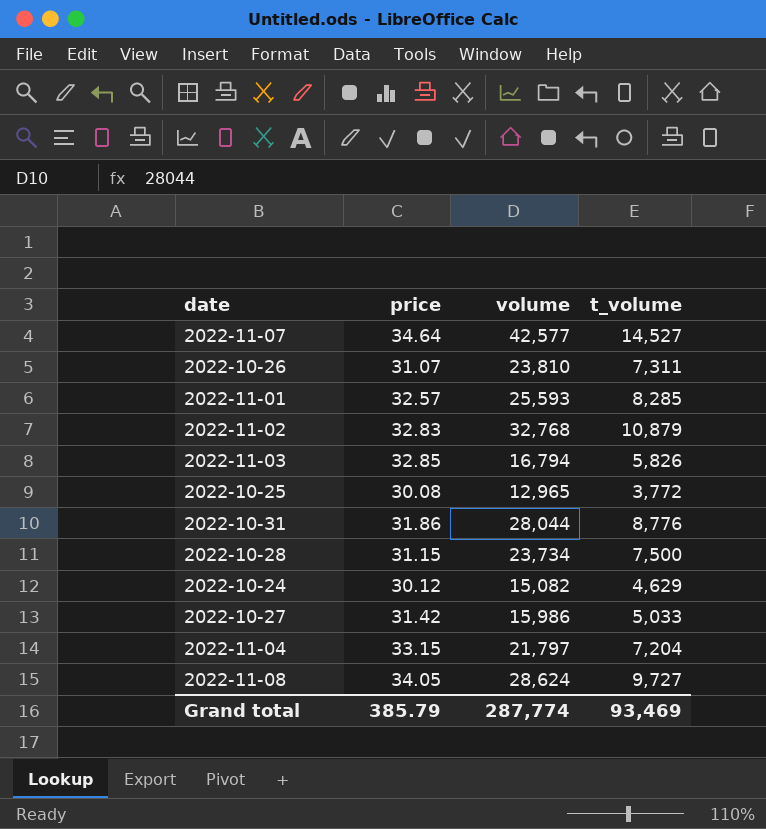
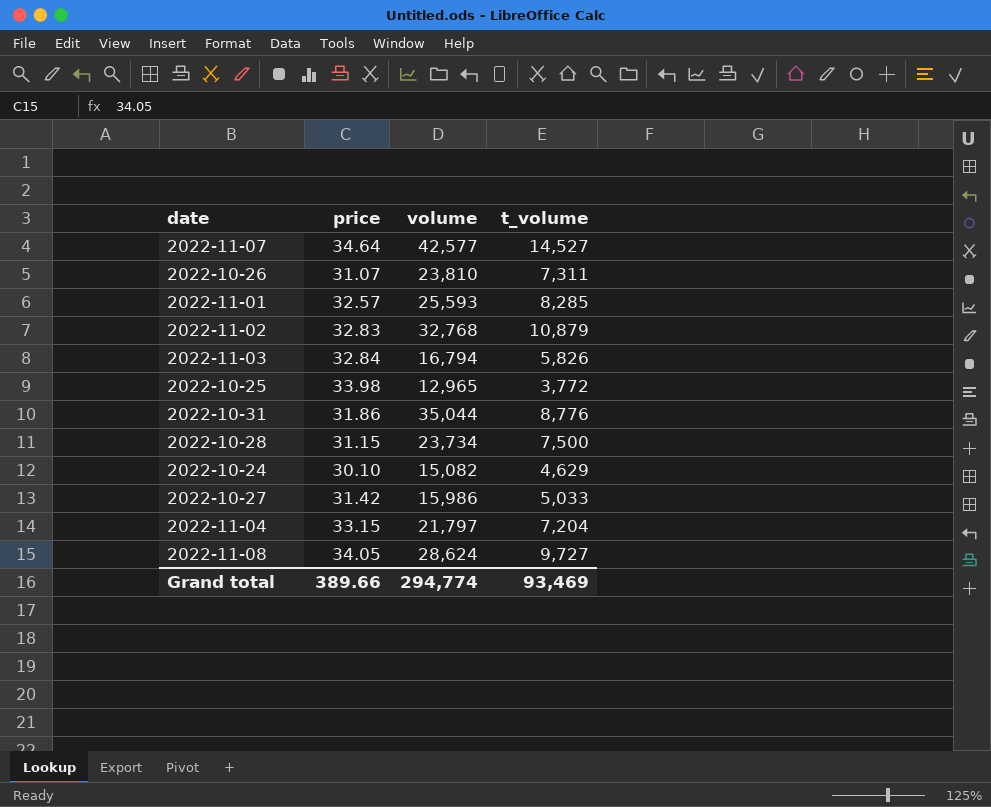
2022-11-03 | price: 32.85 -> 32.84
2022-10-25 | price: 30.08 -> 33.98
2022-10-31 | volume: 28,044 -> 35,044
2022-10-24 | price: 30.12 -> 30.10
Grand total | price: 385.79 -> 389.66
Grand total | volume: 287,774 -> 294,774

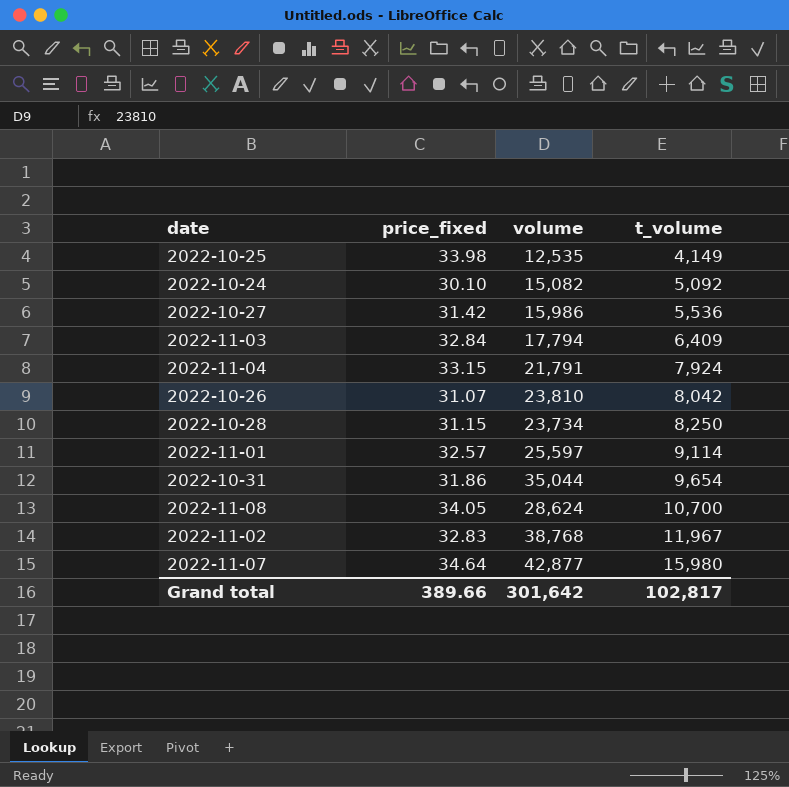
row order: none -> t_volume ascending
column name: price -> price_fixed
2022-10-25 | volume: 12,965 -> 12,535
2022-10-25 | t_volume: 3,772 -> 4,149
2022-10-24 | t_volume: 4,629 -> 5,092
2022-10-27 | t_volume: 5,033 -> 5,536
2022-11-03 | volume: 16,794 -> 17,794
2022-11-03 | t_volume: 5,826 -> 6,409
2022-11-04 | volume: 21,797 -> 21,791
2022-11-04 | t_volume: 7,204 -> 7,924
2022-10-26 | t_volume: 7,311 -> 8,042
2022-10-28 | t_volume: 7,500 -> 8,250
2022-11-01 | volume: 25,593 -> 25,597
2022-11-01 | t_volume: 8,285 -> 9,114
2022-10-31 | t_volume: 8,776 -> 9,654
2022-11-08 | t_volume: 9,727 -> 10,700
2022-11-02 | volume: 32,768 -> 38,768
2022-11-02 | t_volume: 10,879 -> 11,967
2022-11-07 | volume: 42,577 -> 42,877
2022-11-07 | t_volume: 14,527 -> 15,980
Grand total | volume: 294,774 -> 301,642
Grand total | t_volume: 93,469 -> 102,817

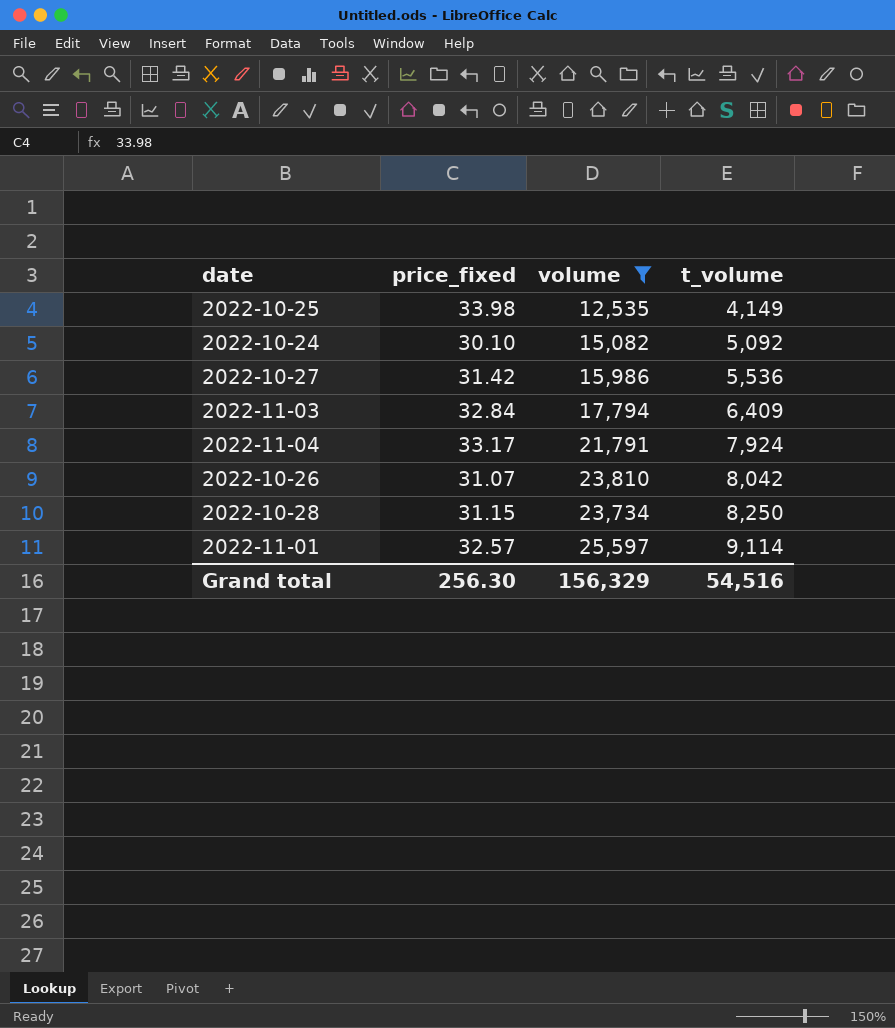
filter: none -> volume <= 25,597
2022-11-04 | price_fixed: 33.15 -> 33.17
Grand total | price_fixed: 389.66 -> 256.30
Grand total | volume: 301,642 -> 156,329
Grand total | t_volume: 102,817 -> 54,516

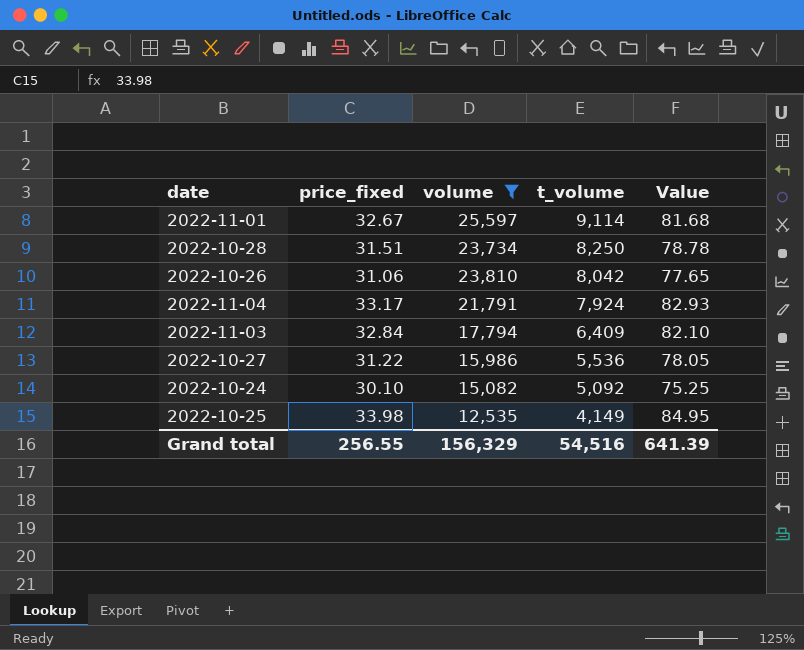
row order: t_volume ascending -> t_volume descending
column Value | formula: none -> [price_fixed] * 2.5
2022-11-01 | price_fixed: 32.57 -> 32.67
2022-10-28 | price_fixed: 31.15 -> 31.51
2022-10-26 | price_fixed: 31.07 -> 31.06
2022-10-27 | price_fixed: 31.42 -> 31.22
Grand total | price_fixed: 256.30 -> 256.55

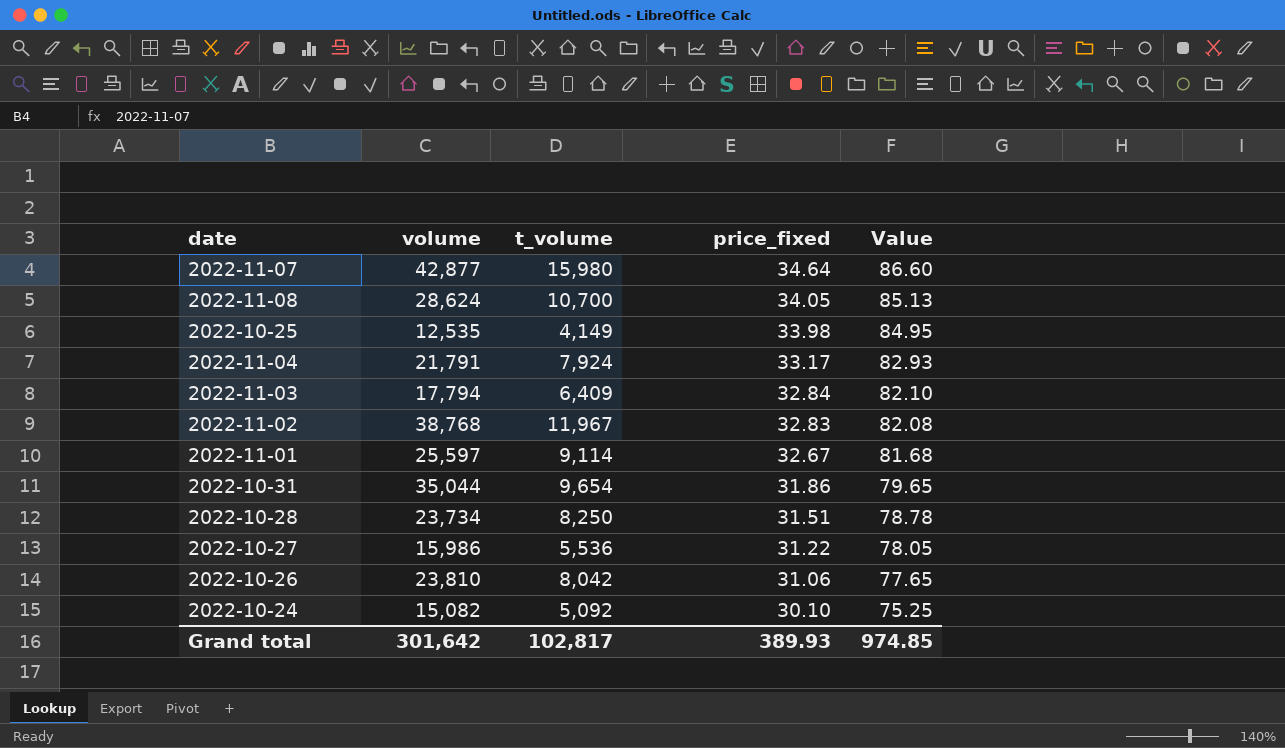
filter: volume <= 25,597 -> none
row order: t_volume descending -> price_fixed descending
column price_fixed | position: 2 -> 4
Grand total | volume: 156,329 -> 301,642
Grand total | t_volume: 54,516 -> 102,817
Grand total | price_fixed: 256.55 -> 389.93
Grand total | Value: 641.39 -> 974.85

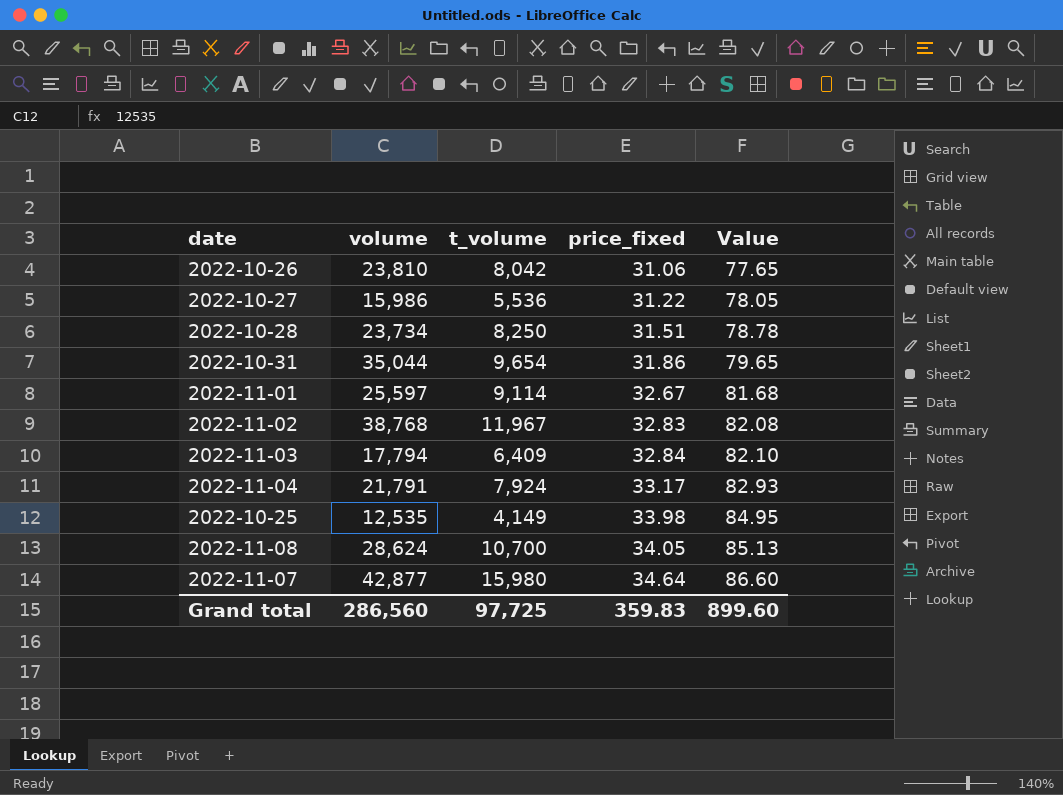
row order: price_fixed descending -> price_fixed ascending
row 2022-10-24: 15,082 | 5,092 | 30.10 | 75.25 -> none
Grand total | volume: 301,642 -> 286,560
Grand total | t_volume: 102,817 -> 97,725
Grand total | price_fixed: 389.93 -> 359.83
Grand total | Value: 974.85 -> 899.60

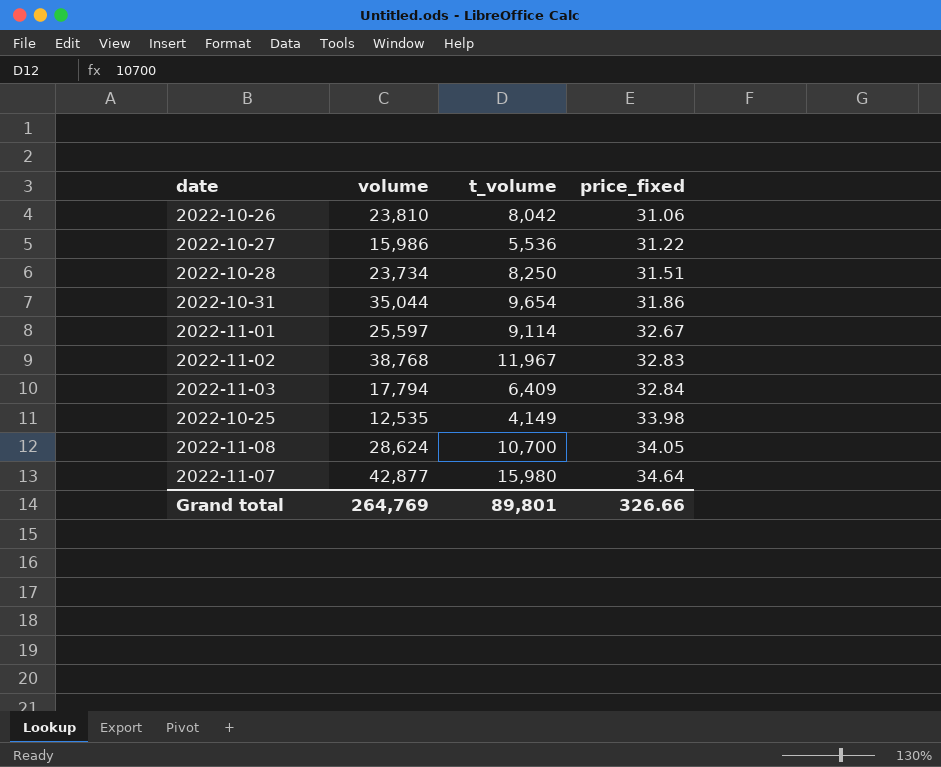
column Value | formula: [price_fixed] * 2.5 -> none
row 2022-11-04: 21,791 | 7,924 | 33.17 | 82.93 -> none
Grand total | volume: 286,560 -> 264,769
Grand total | t_volume: 97,725 -> 89,801
Grand total | price_fixed: 359.83 -> 326.66

